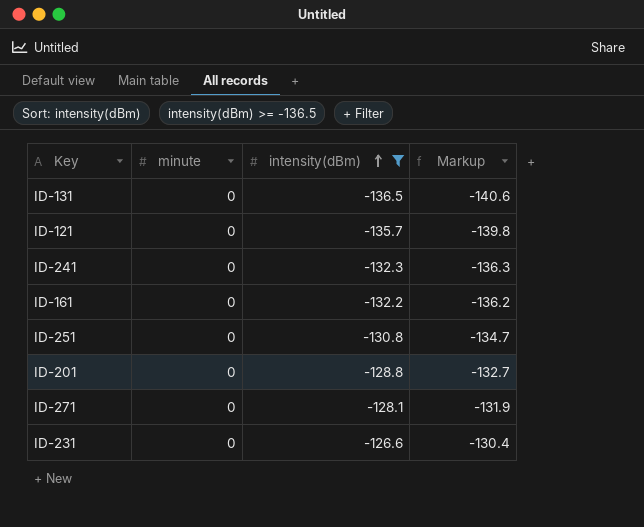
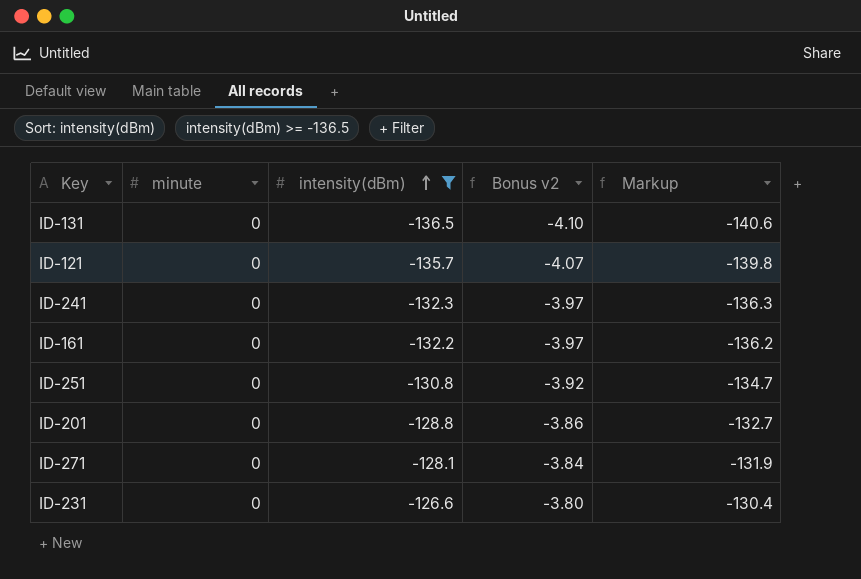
column Bonus v2 | formula: none -> [intensity(dBm)] * 0.03

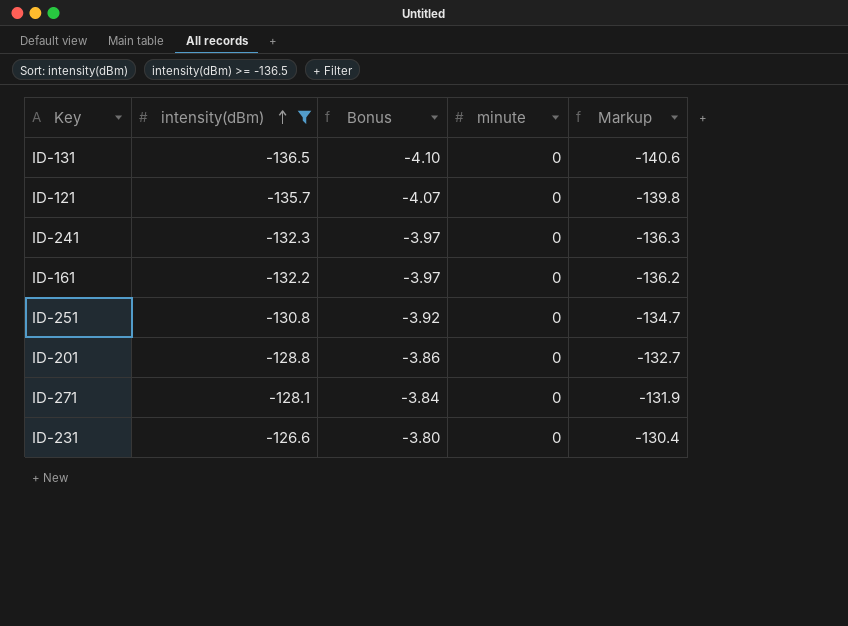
column name: Bonus v2 -> Bonus
column minute | position: 2 -> 4

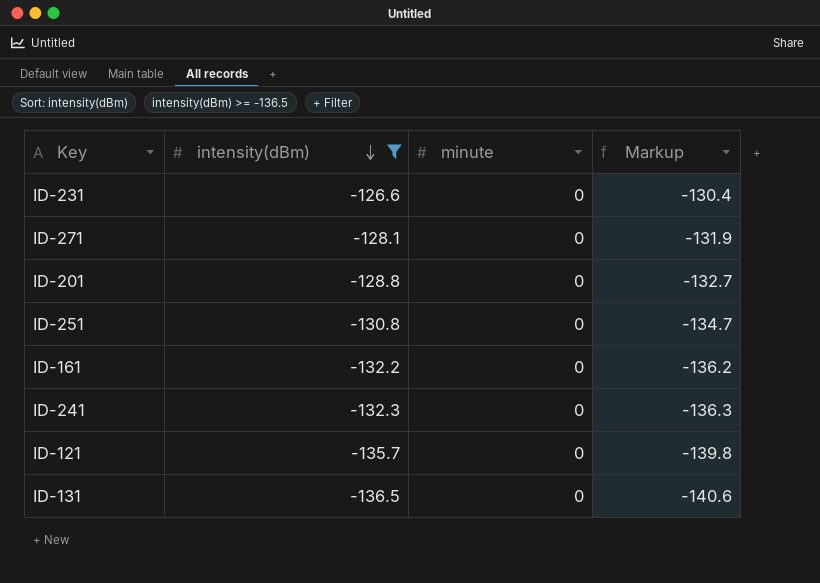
row order: intensity(dBm) ascending -> intensity(dBm) descending
column Bonus | formula: [intensity(dBm)] * 0.03 -> none

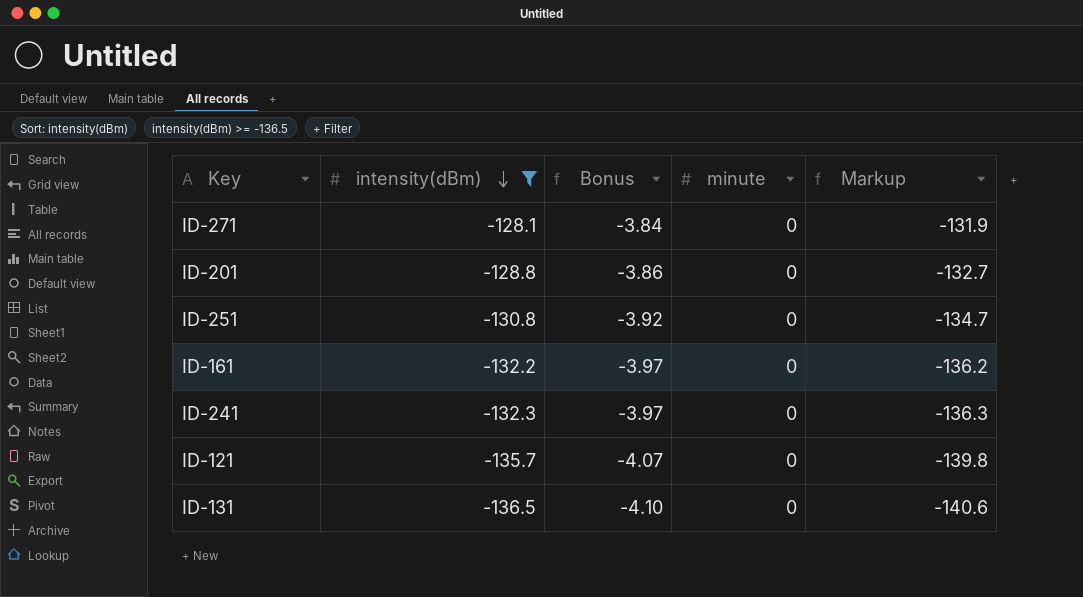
column Bonus | formula: none -> [intensity(dBm)] * 0.03
row ID-231: -126.6 | 0 | -130.4 -> none

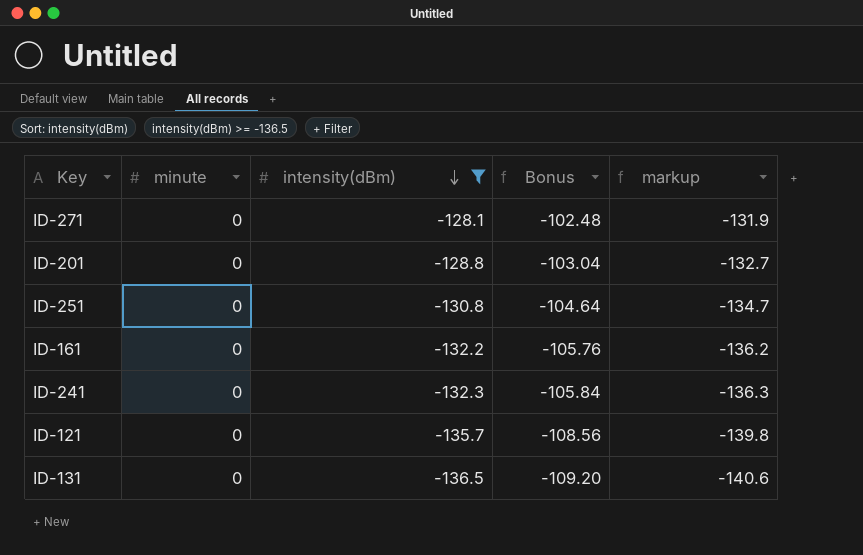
column minute | position: 4 -> 2
column Bonus | formula: [intensity(dBm)] * 0.03 -> [intensity(dBm)] * 0.8
column name: Markup -> markup

